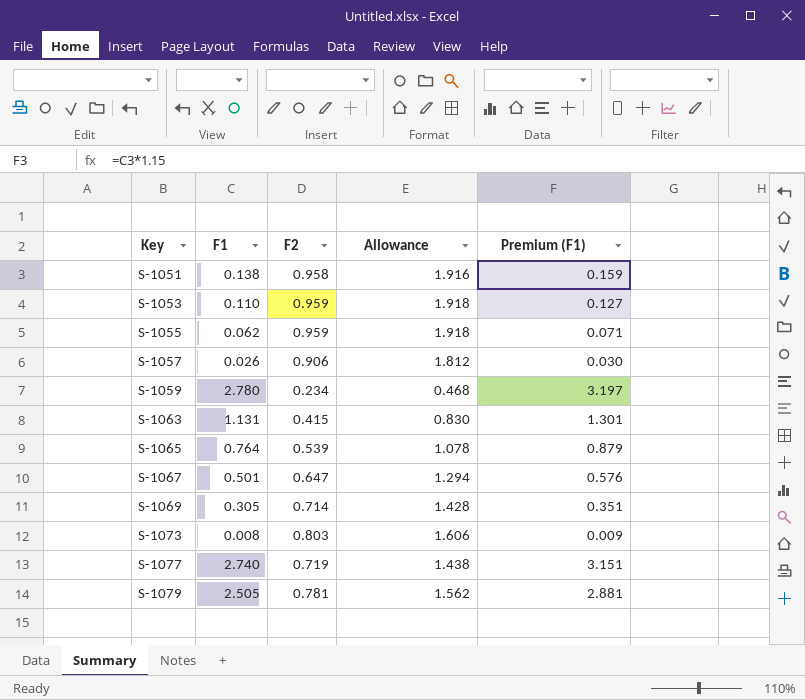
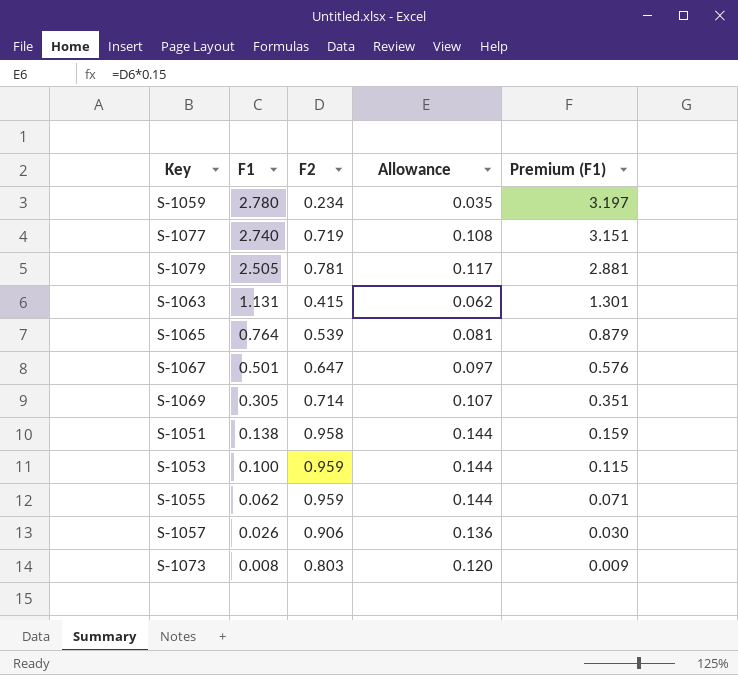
row order: Key ascending -> F1 descending
column Allowance | formula: [F2] * 2 -> [F2] * 0.15
S-1053 | F1: 0.110 -> 0.100
S-1053 | Premium (F1): 0.127 -> 0.115

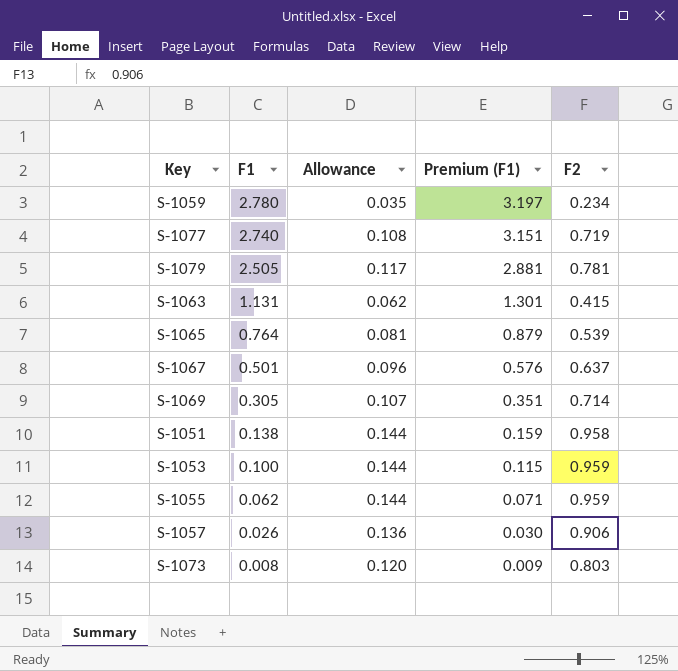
column F2 | position: 3 -> 5
S-1067 | Allowance: 0.097 -> 0.096
S-1067 | F2: 0.647 -> 0.637

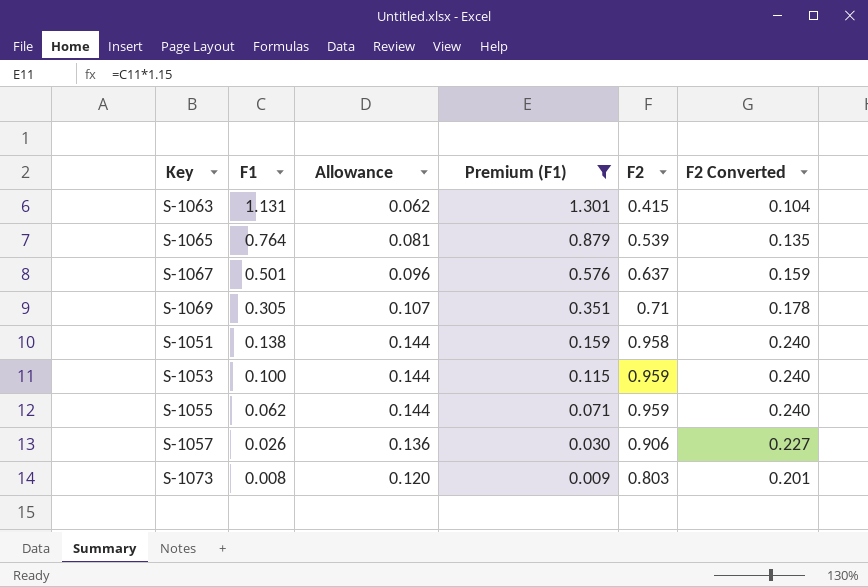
filter: none -> Premium (F1) <= 1.301
column F2 Converted | formula: none -> [F2] * 0.25
S-1069 | F2: 0.714 -> 0.71

